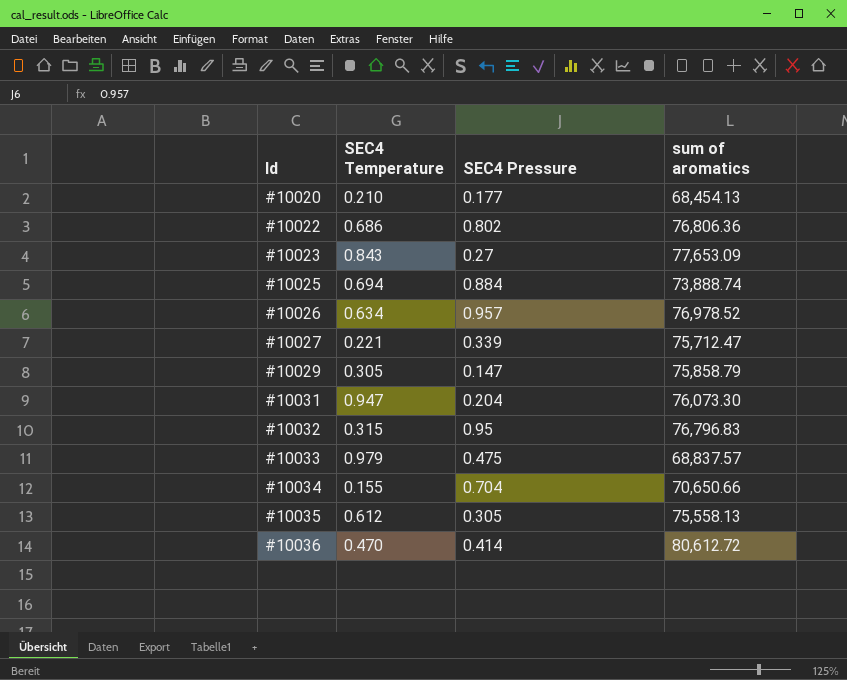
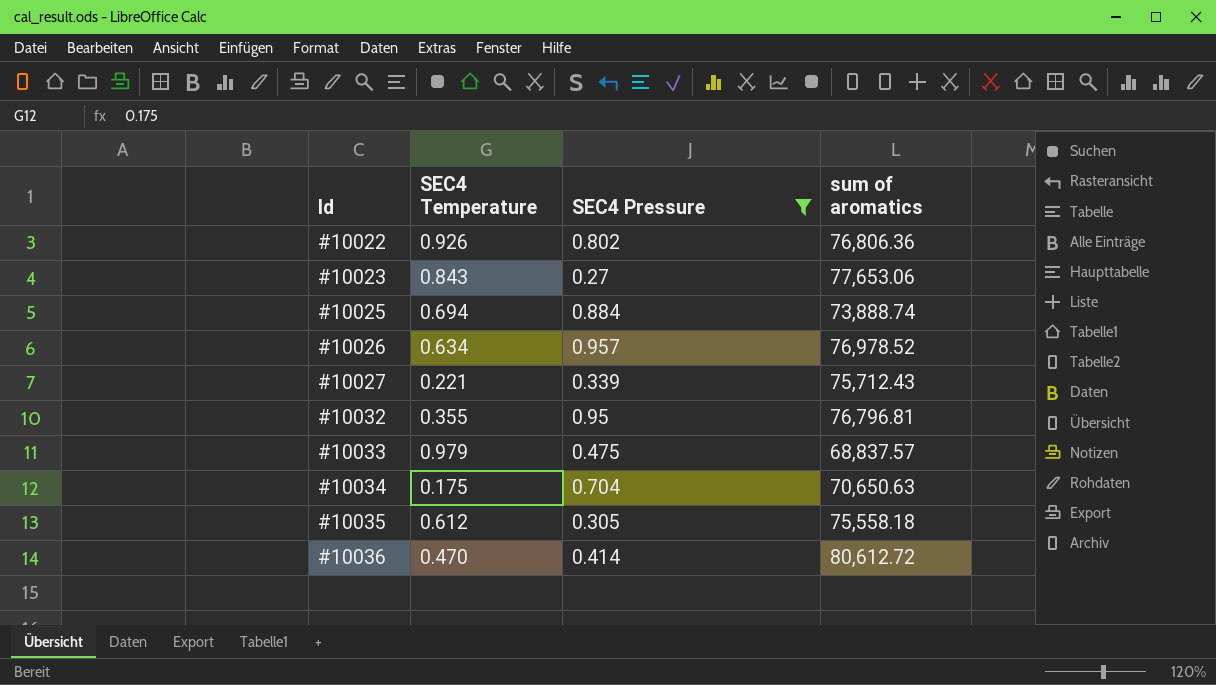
filter: none -> SEC4 Pressure >= 0.27
#10022 | SEC4 Temperature: 0.686 -> 0.926
#10023 | sum of aromatics: 77,653.09 -> 77,653.06
#10027 | sum of aromatics: 75,712.47 -> 75,712.43
#10032 | SEC4 Temperature: 0.315 -> 0.355
#10032 | sum of aromatics: 76,796.83 -> 76,796.81
#10034 | SEC4 Temperature: 0.155 -> 0.175
#10034 | sum of aromatics: 70,650.66 -> 70,650.63
#10035 | sum of aromatics: 75,558.13 -> 75,558.18

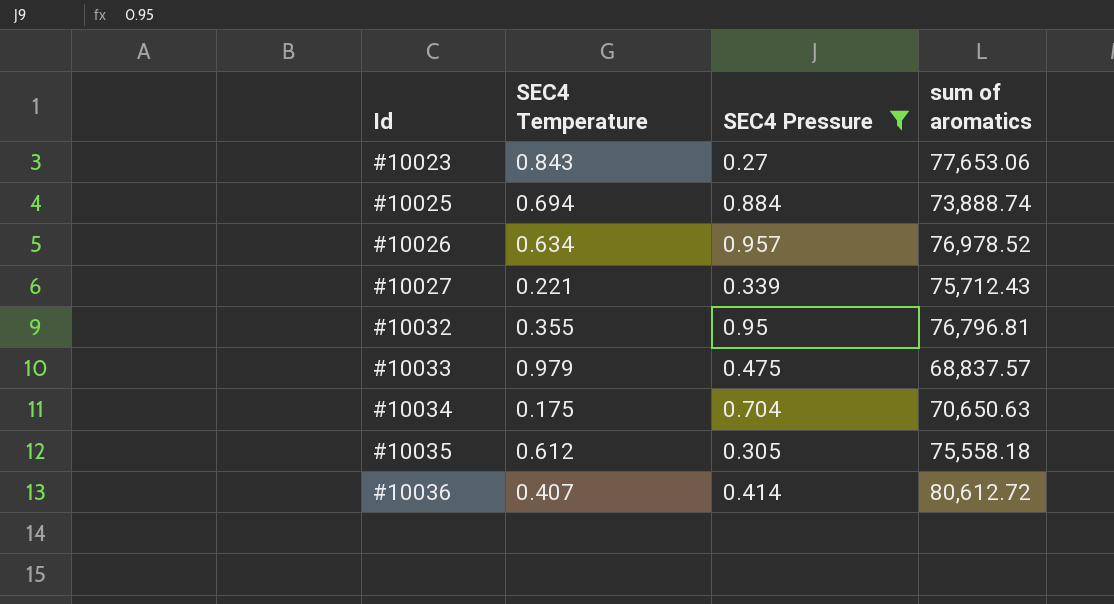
row #10022: 0.926 | 0.802 | 76,806.36 -> none
#10036 | SEC4 Temperature: 0.470 -> 0.407

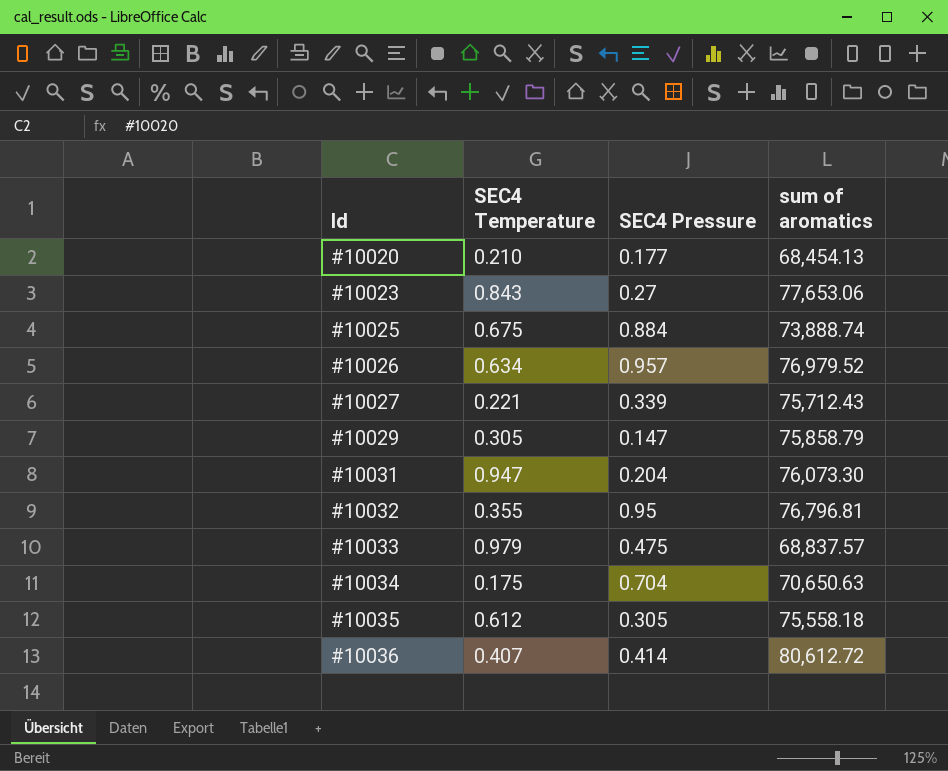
filter: SEC4 Pressure >= 0.27 -> none
#10025 | SEC4 Temperature: 0.694 -> 0.675
#10026 | sum of aromatics: 76,978.52 -> 76,979.52

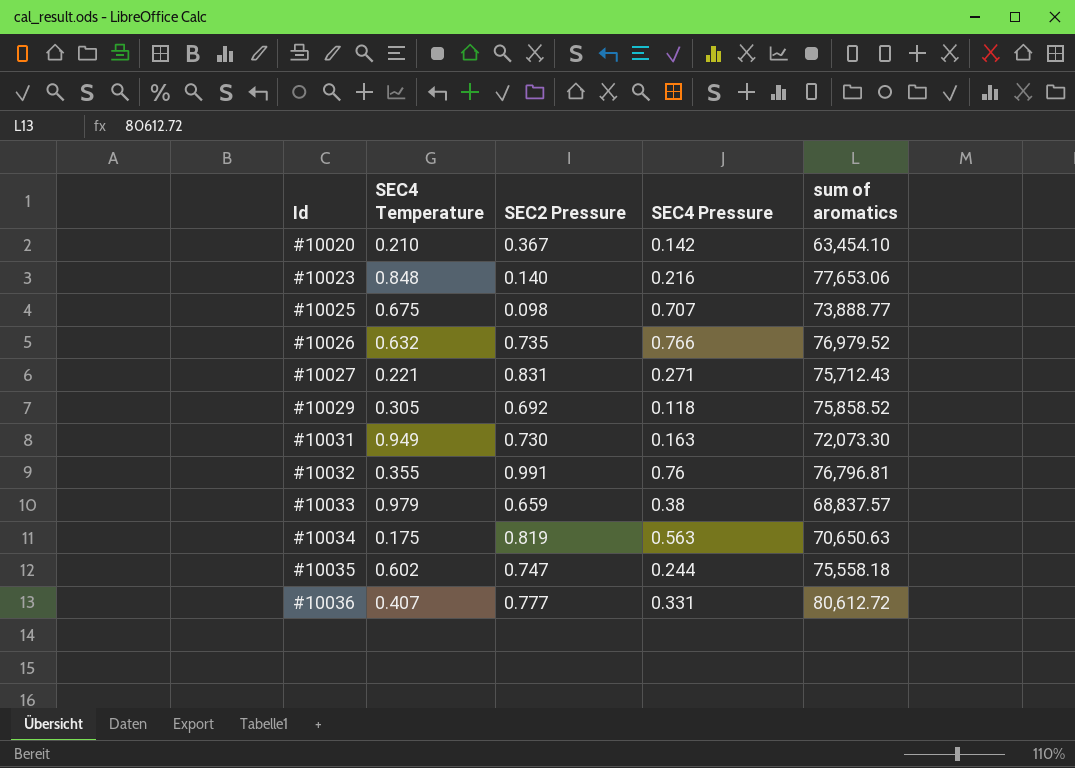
column SEC2 Pressure | position: none -> 3
#10020 | SEC4 Pressure: 0.177 -> 0.142
#10020 | sum of aromatics: 68,454.13 -> 63,454.10
#10023 | SEC4 Temperature: 0.843 -> 0.848
#10023 | SEC4 Pressure: 0.27 -> 0.216
#10025 | SEC4 Pressure: 0.884 -> 0.707
#10025 | sum of aromatics: 73,888.74 -> 73,888.77
#10026 | SEC4 Temperature: 0.634 -> 0.632
#10026 | SEC4 Pressure: 0.957 -> 0.766
#10027 | SEC4 Pressure: 0.339 -> 0.271
#10029 | SEC4 Pressure: 0.147 -> 0.118
#10029 | sum of aromatics: 75,858.79 -> 75,858.52
#10031 | SEC4 Temperature: 0.947 -> 0.949
#10031 | SEC4 Pressure: 0.204 -> 0.163
#10031 | sum of aromatics: 76,073.30 -> 72,073.30
#10032 | SEC4 Pressure: 0.95 -> 0.76
#10033 | SEC4 Pressure: 0.475 -> 0.38
#10034 | SEC4 Pressure: 0.704 -> 0.563
#10035 | SEC4 Temperature: 0.612 -> 0.602
#10035 | SEC4 Pressure: 0.305 -> 0.244
#10036 | SEC4 Pressure: 0.414 -> 0.331

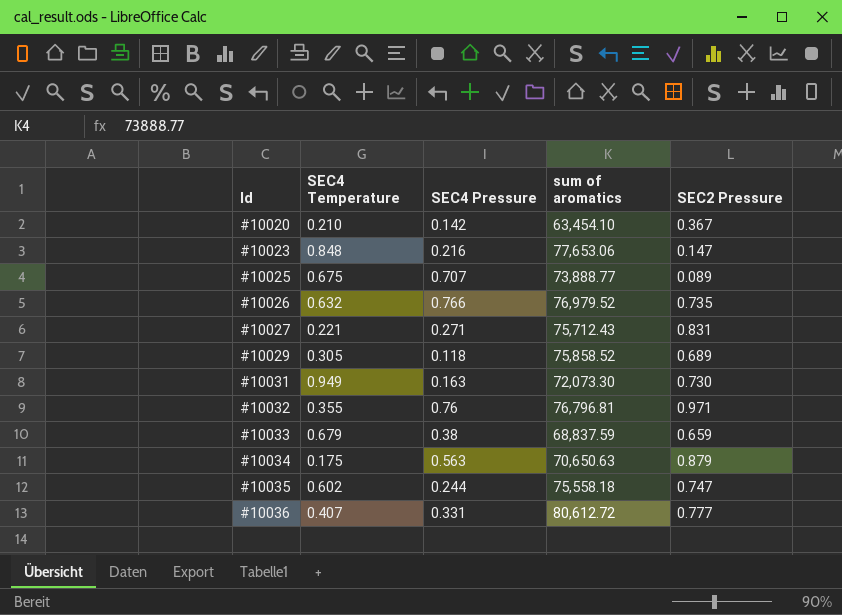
column SEC2 Pressure | position: 3 -> 5
#10023 | SEC2 Pressure: 0.140 -> 0.147
#10025 | SEC2 Pressure: 0.098 -> 0.089
#10029 | SEC2 Pressure: 0.692 -> 0.689
#10032 | SEC2 Pressure: 0.991 -> 0.971
#10033 | SEC4 Temperature: 0.979 -> 0.679
#10033 | sum of aromatics: 68,837.57 -> 68,837.59
#10034 | SEC2 Pressure: 0.819 -> 0.879

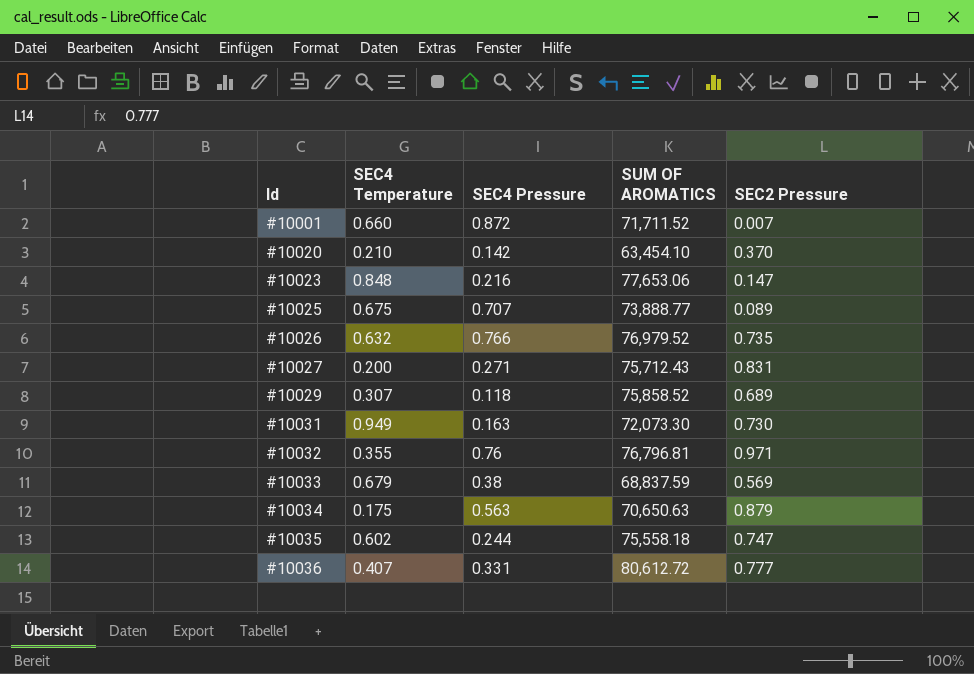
column name: sum of aromatics -> SUM OF AROMATICS
row #10001: none -> 0.660 | 0.872 | 71,711.52 | 0.007
#10020 | SEC2 Pressure: 0.367 -> 0.370
#10027 | SEC4 Temperature: 0.221 -> 0.200
#10029 | SEC4 Temperature: 0.305 -> 0.307
#10033 | SEC2 Pressure: 0.659 -> 0.569

